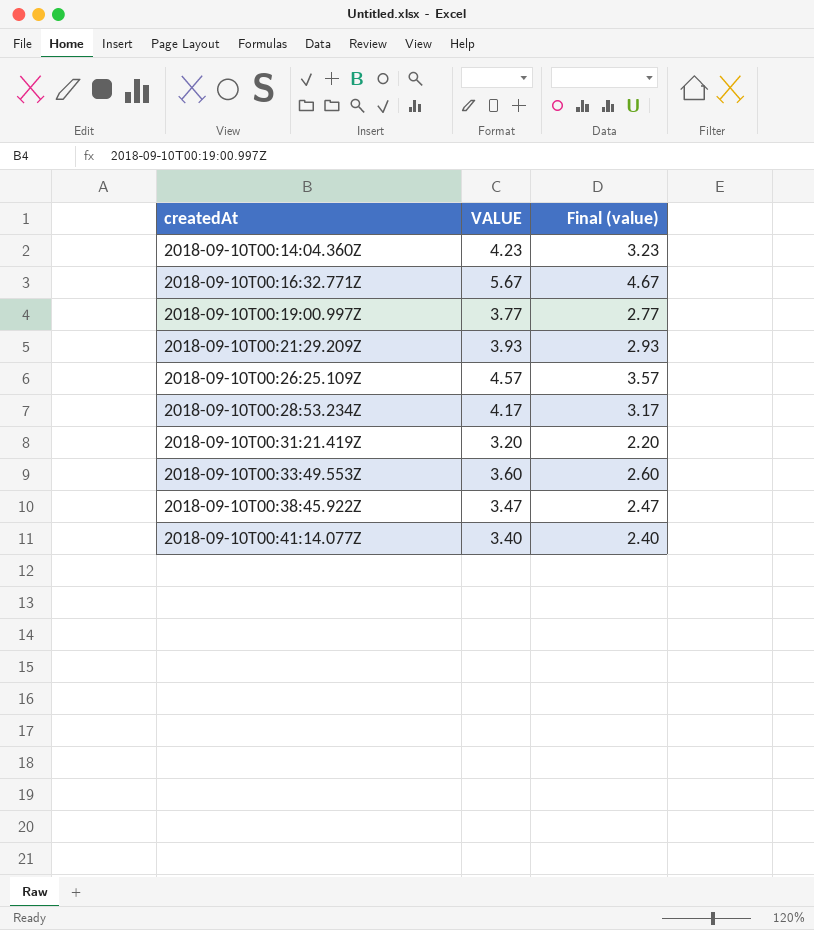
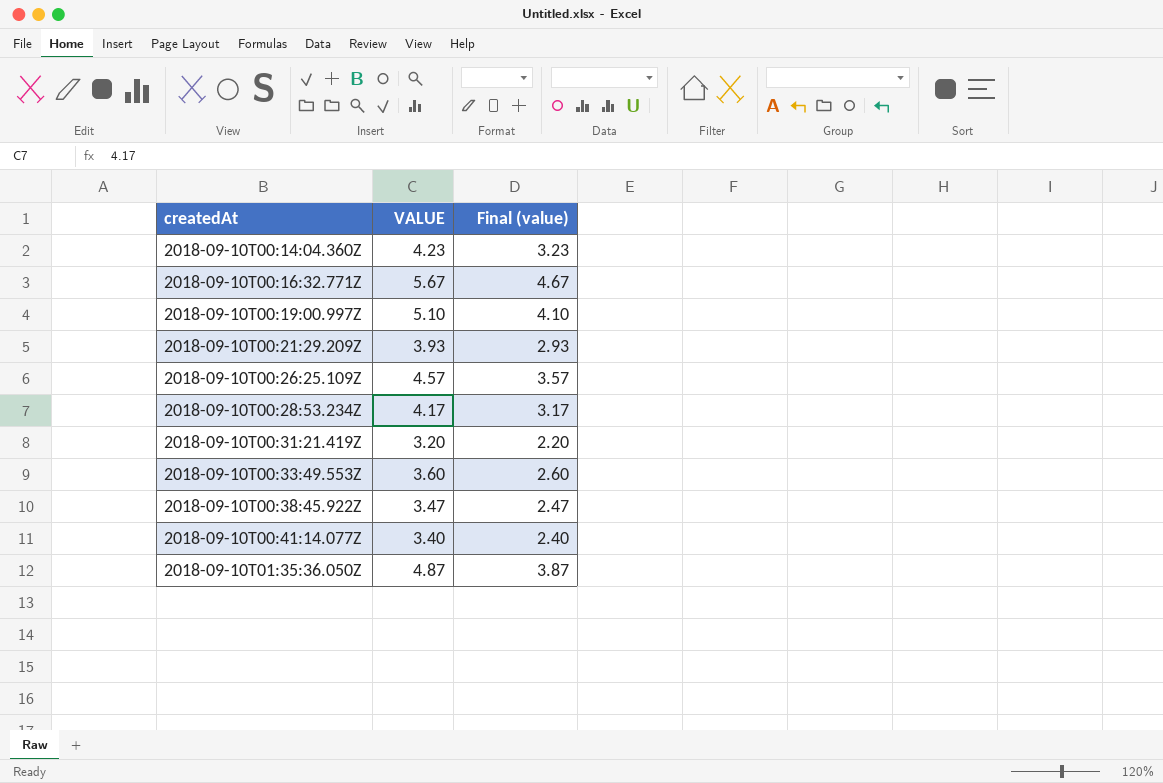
2018-09-10T00:19:00.997Z | VALUE: 3.77 -> 5.10
2018-09-10T00:19:00.997Z | Final (value): 2.77 -> 4.10
row 2018-09-10T01:35:36.050Z: none -> 4.87 | 3.87

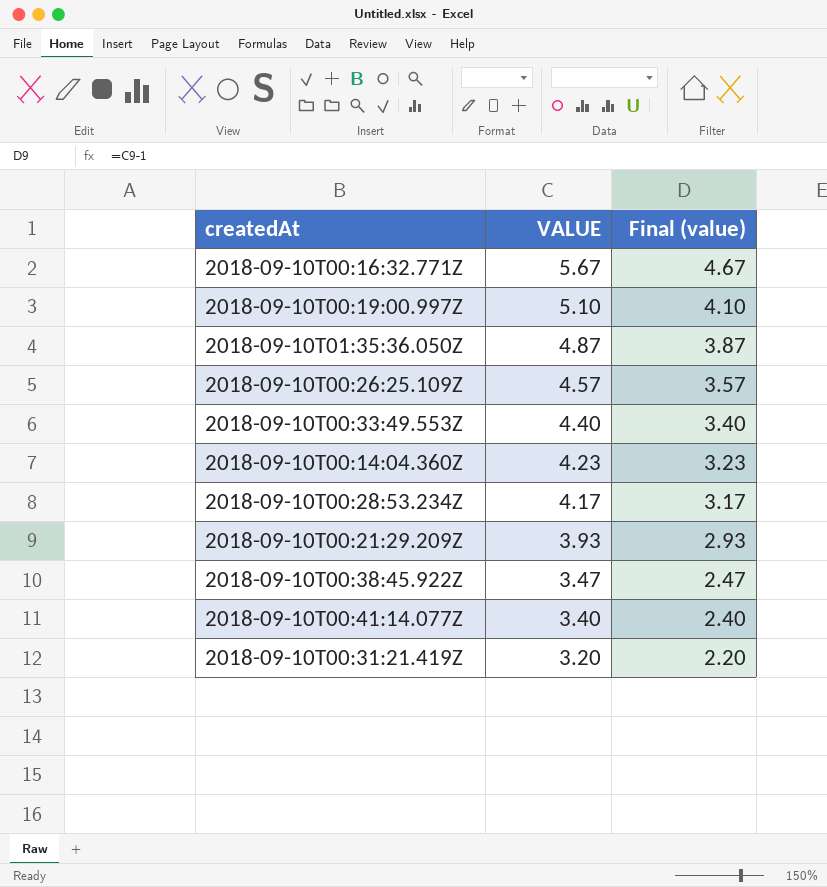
row order: createdAt ascending -> VALUE descending
2018-09-10T00:33:49.553Z | VALUE: 3.60 -> 4.40
2018-09-10T00:33:49.553Z | Final (value): 2.60 -> 3.40

